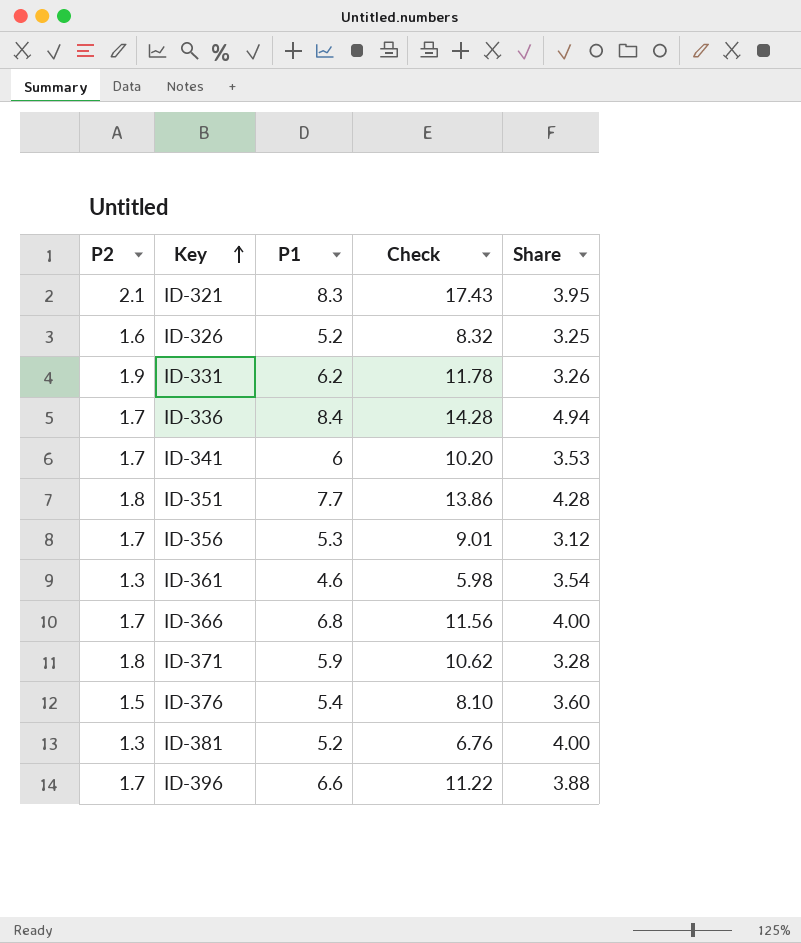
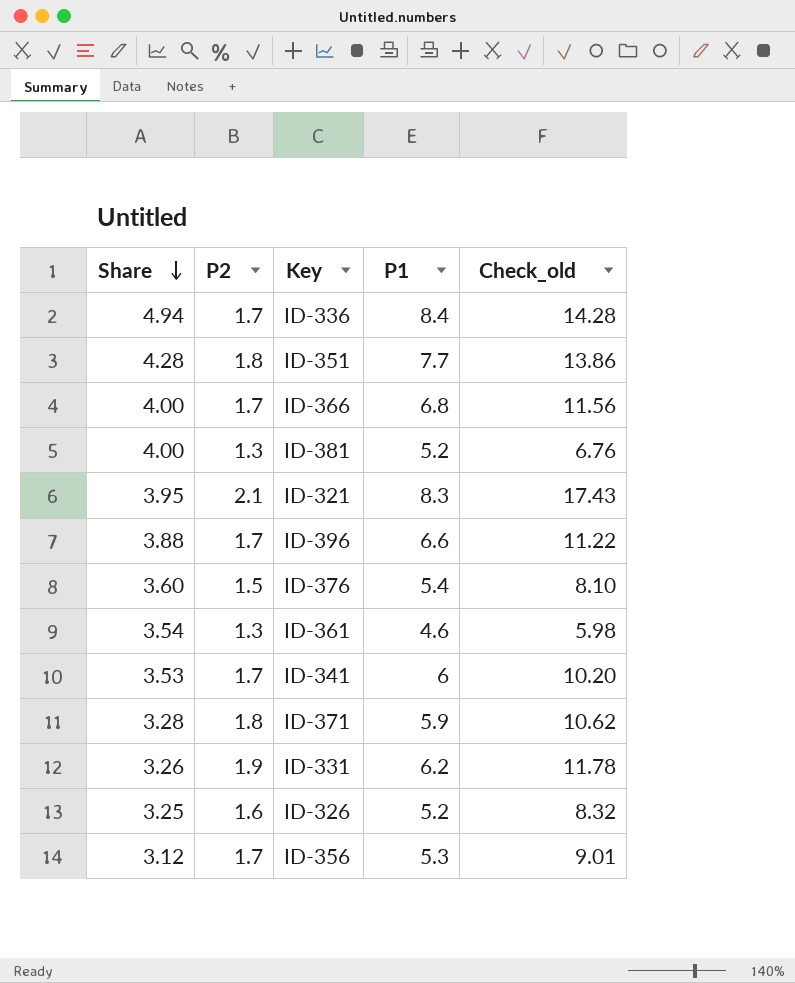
row order: Key ascending -> Share descending
column Share | position: 5 -> 1
column name: Check -> Check_old

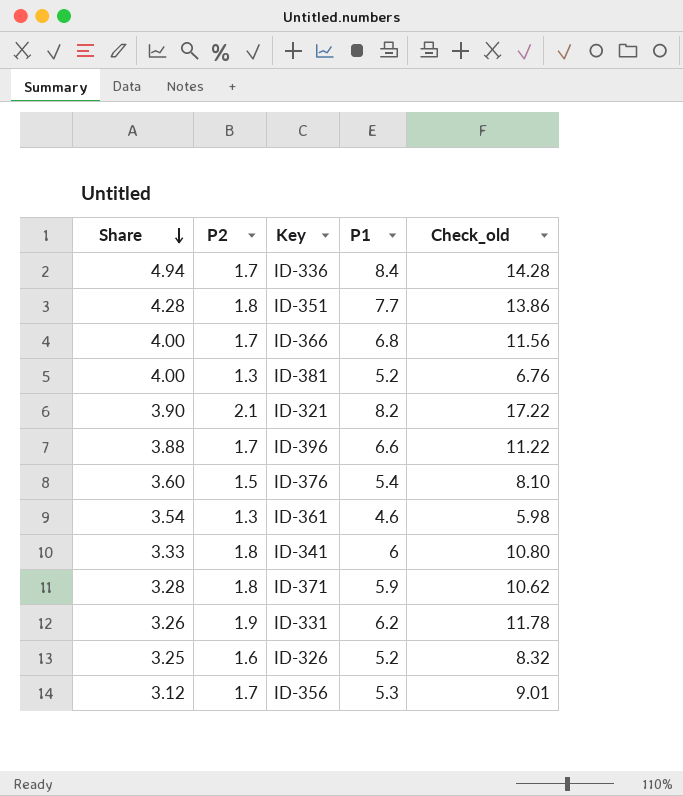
ID-321 | Share: 3.95 -> 3.90
ID-321 | P1: 8.3 -> 8.2
ID-321 | Check_old: 17.43 -> 17.22
ID-341 | Share: 3.53 -> 3.33
ID-341 | P2: 1.7 -> 1.8
ID-341 | Check_old: 10.20 -> 10.80

